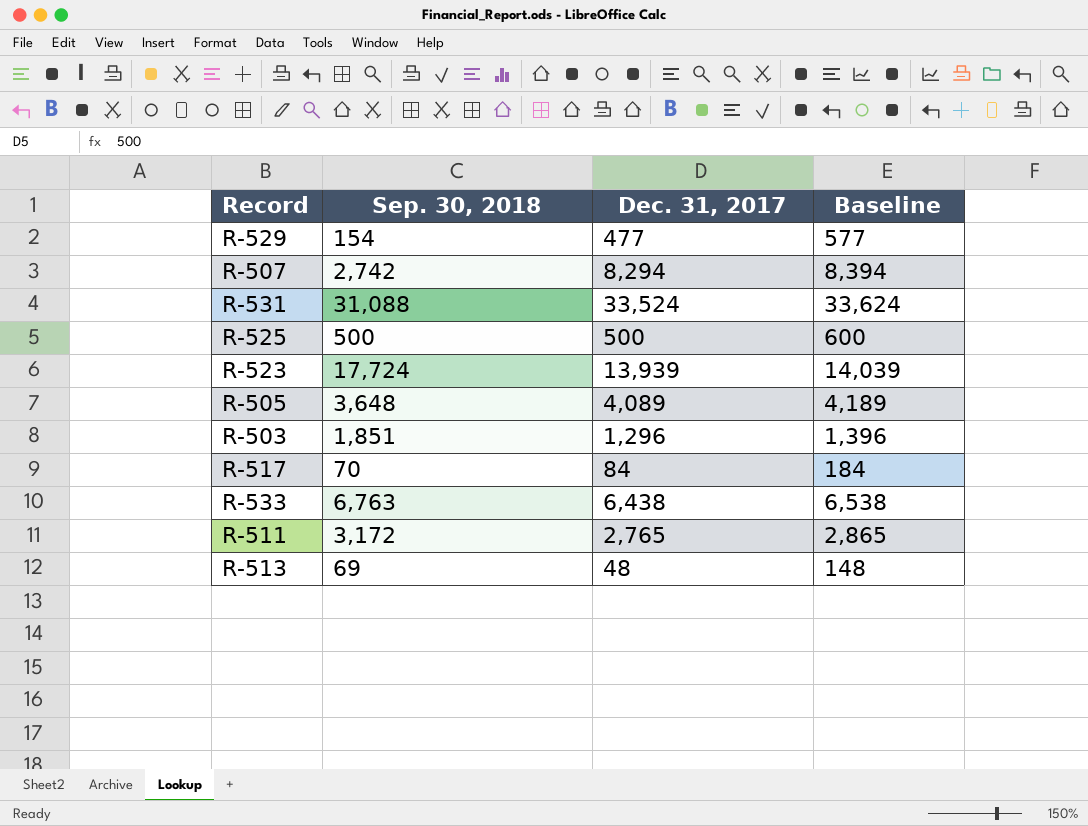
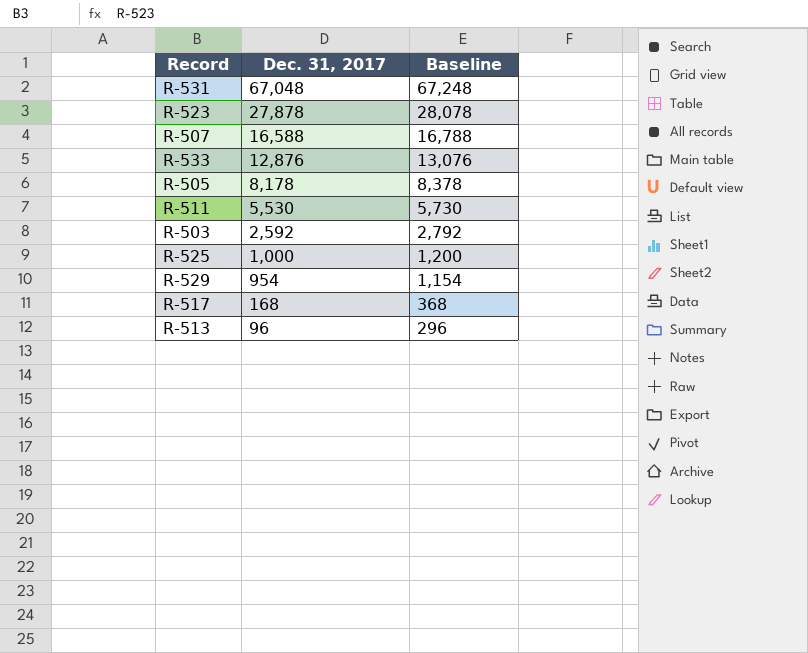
row order: none -> Dec. 31, 2017 descending
column Sep. 30, 2018 | position: 2 -> none
column Baseline | formula: [Dec. 31, 2017] + 100 -> [Dec. 31, 2017] + 200
R-531 | Dec. 31, 2017: 33,524 -> 67,048
R-523 | Dec. 31, 2017: 13,939 -> 27,878
R-507 | Dec. 31, 2017: 8,294 -> 16,588
R-533 | Dec. 31, 2017: 6,438 -> 12,876
R-505 | Dec. 31, 2017: 4,089 -> 8,178
R-511 | Dec. 31, 2017: 2,765 -> 5,530
R-503 | Dec. 31, 2017: 1,296 -> 2,592
R-525 | Dec. 31, 2017: 500 -> 1,000
R-529 | Dec. 31, 2017: 477 -> 954
R-517 | Dec. 31, 2017: 84 -> 168
R-513 | Dec. 31, 2017: 48 -> 96

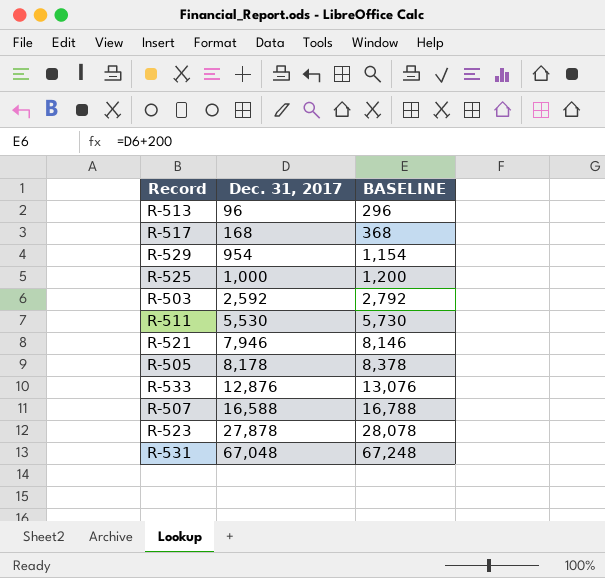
row order: Dec. 31, 2017 descending -> Dec. 31, 2017 ascending
column name: Baseline -> BASELINE
row R-521: none -> 7,946 | 8,146

